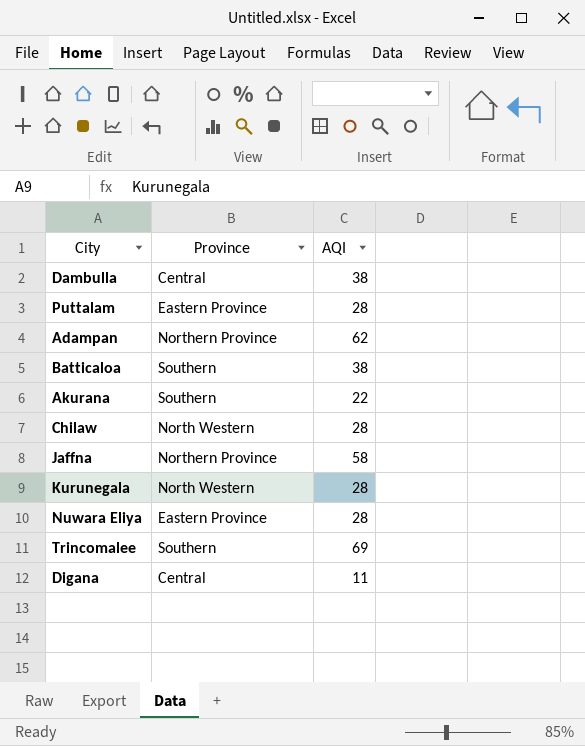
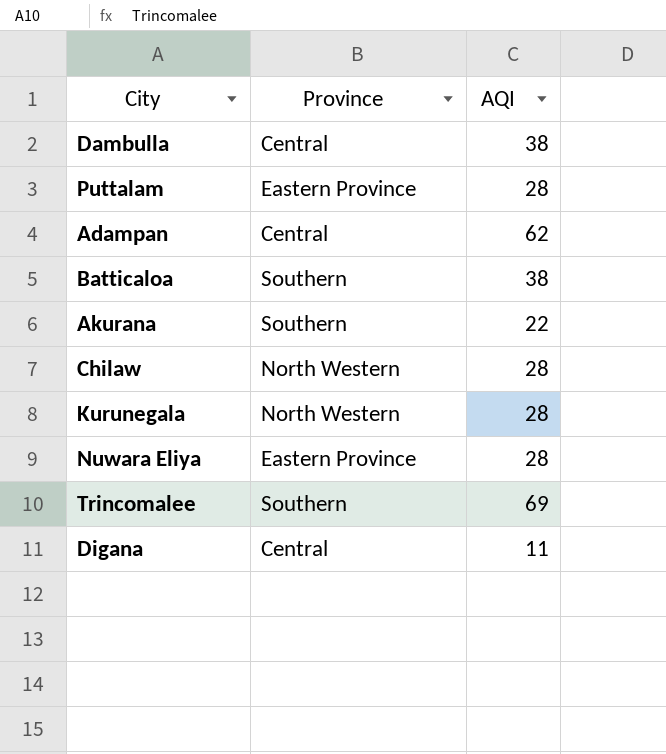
row Jaffna: Northern Province | 58 -> none
Adampan | Province: Northern Province -> Central

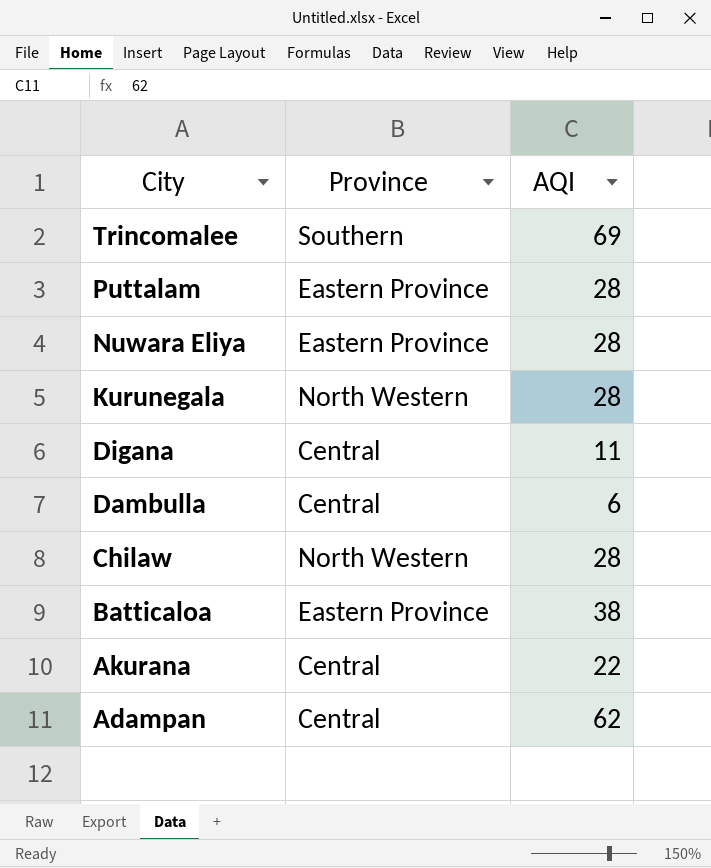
row order: none -> City descending
Dambulla | AQI: 38 -> 6
Batticaloa | Province: Southern -> Eastern Province
Akurana | Province: Southern -> Central

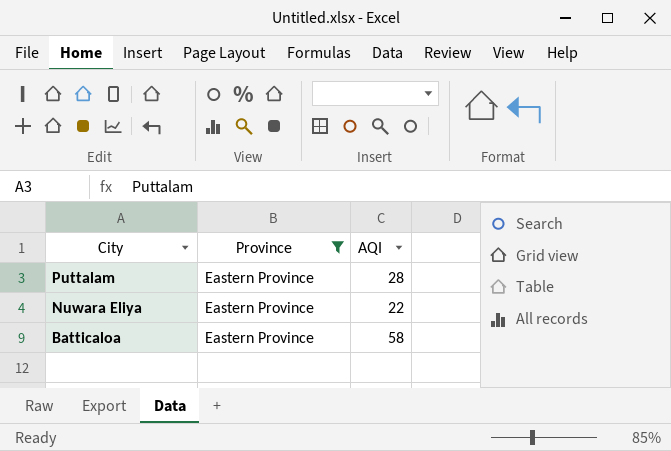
filter: none -> Province = Eastern Province
Nuwara Eliya | AQI: 28 -> 22
Batticaloa | AQI: 38 -> 58

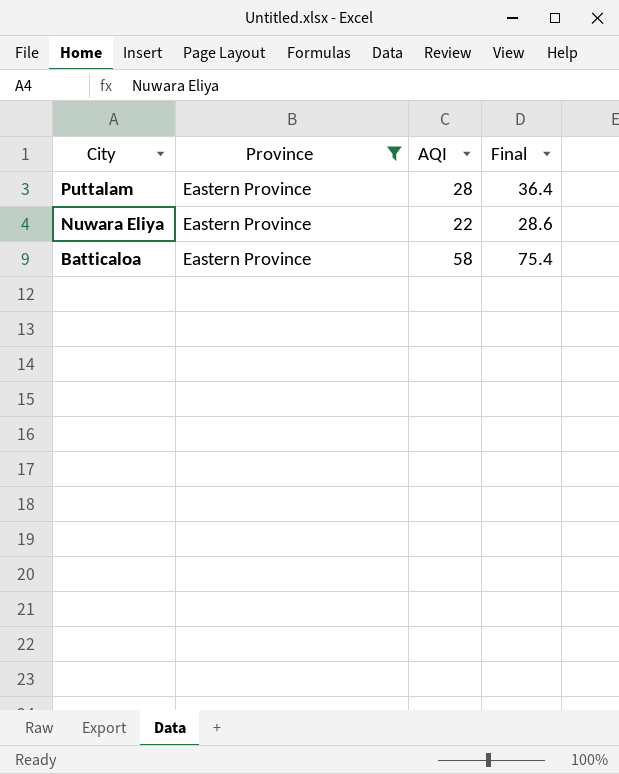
column Final | formula: none -> [AQI] * 1.3

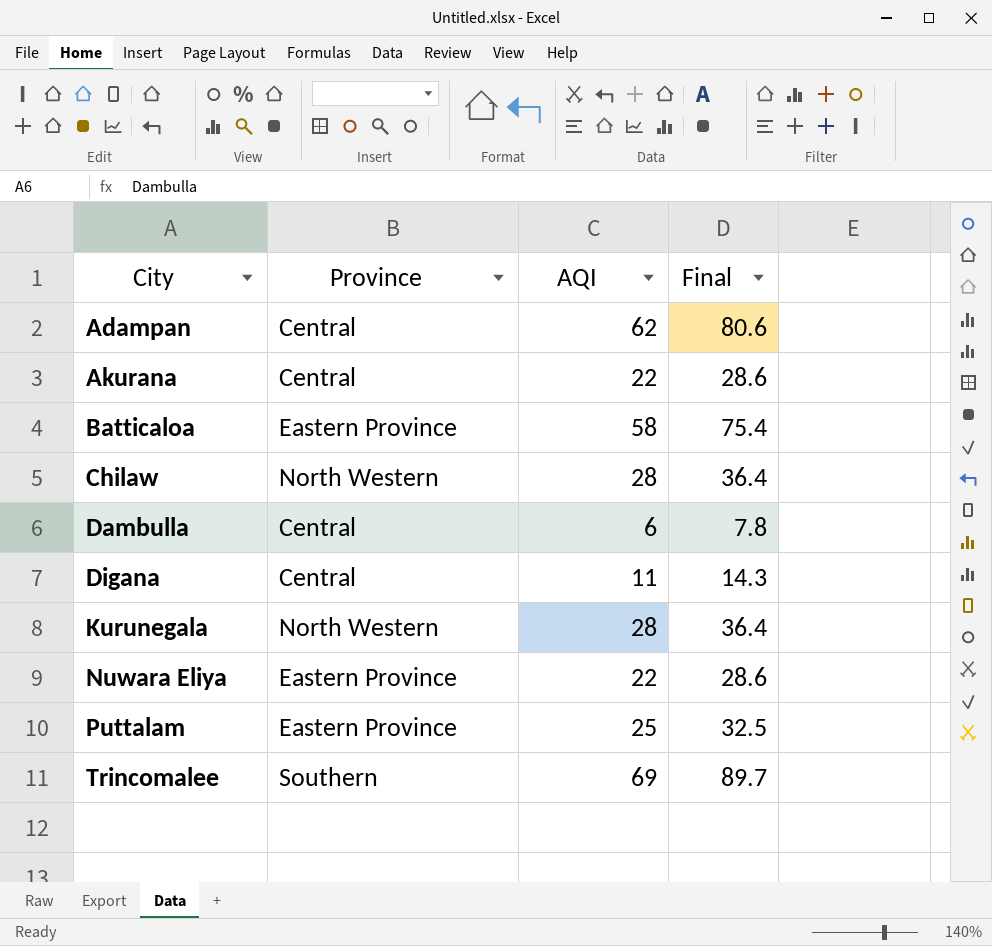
filter: Province = Eastern Province -> none
row order: City descending -> City ascending
Puttalam | AQI: 28 -> 25
Puttalam | Final: 36.4 -> 32.5

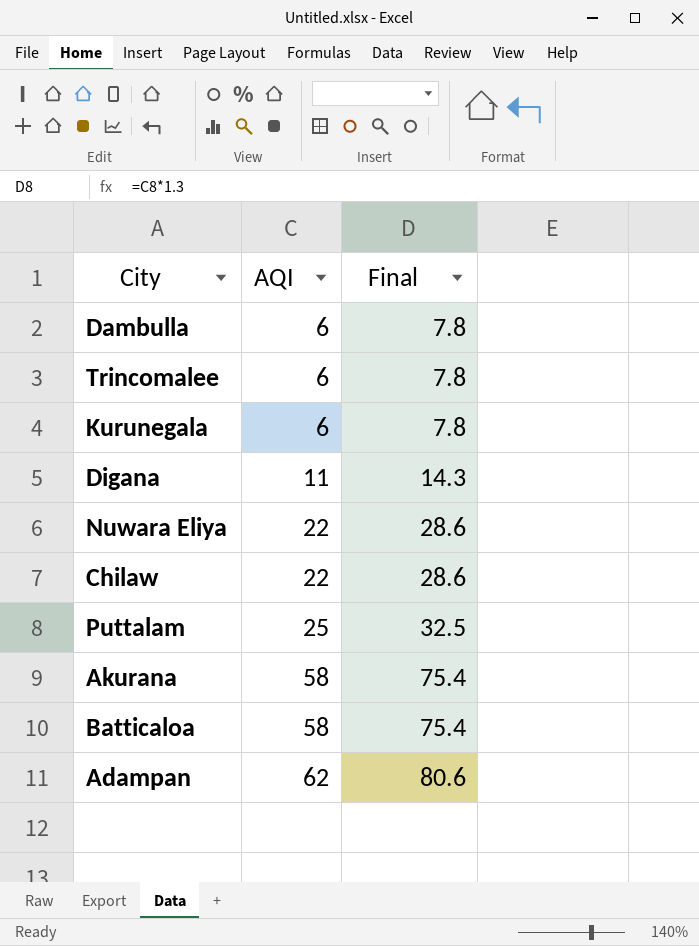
row order: City ascending -> AQI ascending
column Province | position: 2 -> none
Trincomalee | AQI: 69 -> 6
Trincomalee | Final: 89.7 -> 7.8
Kurunegala | AQI: 28 -> 6
Kurunegala | Final: 36.4 -> 7.8
Chilaw | AQI: 28 -> 22
Chilaw | Final: 36.4 -> 28.6
Akurana | AQI: 22 -> 58
Akurana | Final: 28.6 -> 75.4

